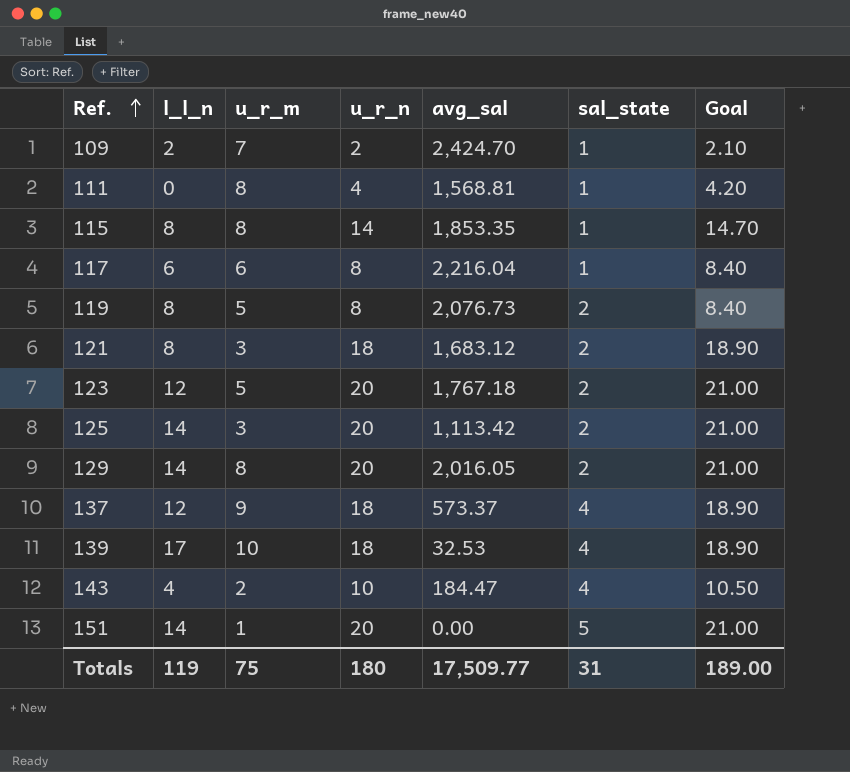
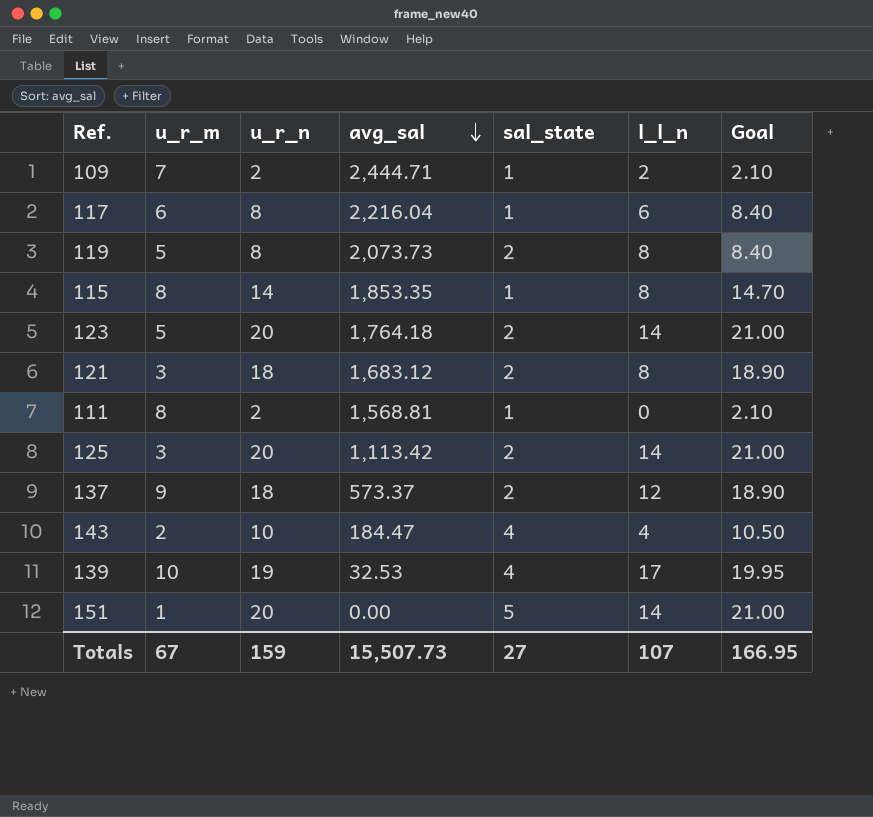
row order: Ref. ascending -> avg_sal descending
column l_l_n | position: 2 -> 6
row 129: 14 | 8 | 20 | 2,016.05 | 2 | 21.00 -> none
109 | avg_sal: 2,424.70 -> 2,444.71
119 | avg_sal: 2,076.73 -> 2,073.73
123 | avg_sal: 1,767.18 -> 1,764.18
123 | l_l_n: 12 -> 14
111 | u_r_n: 4 -> 2
111 | Goal: 4.20 -> 2.10
137 | sal_state: 4 -> 2
139 | u_r_n: 18 -> 19
139 | Goal: 18.90 -> 19.95
Totals | u_r_m: 75 -> 67
Totals | u_r_n: 180 -> 159
Totals | avg_sal: 17,509.77 -> 15,507.73
Totals | sal_state: 31 -> 27
Totals | l_l_n: 119 -> 107
Totals | Goal: 189.00 -> 166.95

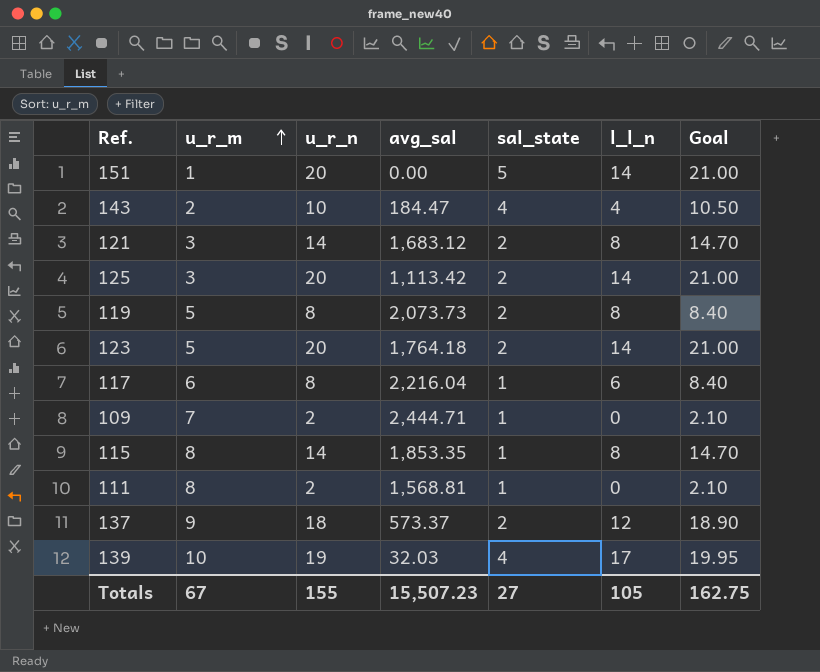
row order: avg_sal descending -> u_r_m ascending
121 | u_r_n: 18 -> 14
121 | Goal: 18.90 -> 14.70
109 | l_l_n: 2 -> 0
139 | avg_sal: 32.53 -> 32.03
Totals | u_r_n: 159 -> 155
Totals | avg_sal: 15,507.73 -> 15,507.23
Totals | l_l_n: 107 -> 105
Totals | Goal: 166.95 -> 162.75

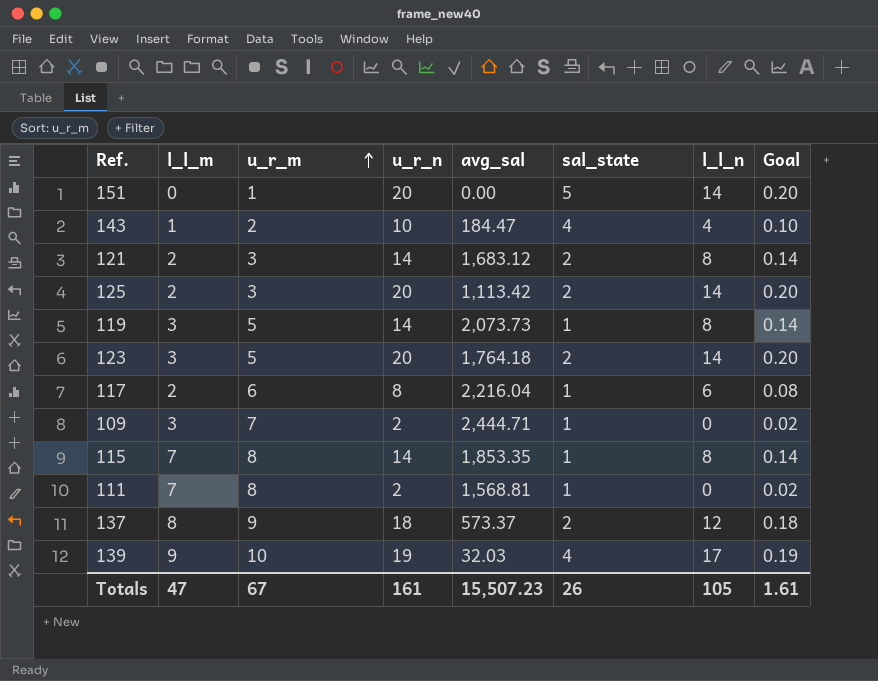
column l_l_m | position: none -> 2
column Goal | formula: [u_r_n] * 1.05 -> [u_r_n] * 0.01
119 | u_r_n: 8 -> 14
119 | sal_state: 2 -> 1
Totals | u_r_n: 155 -> 161
Totals | sal_state: 27 -> 26
Totals | Goal: 162.75 -> 1.61

